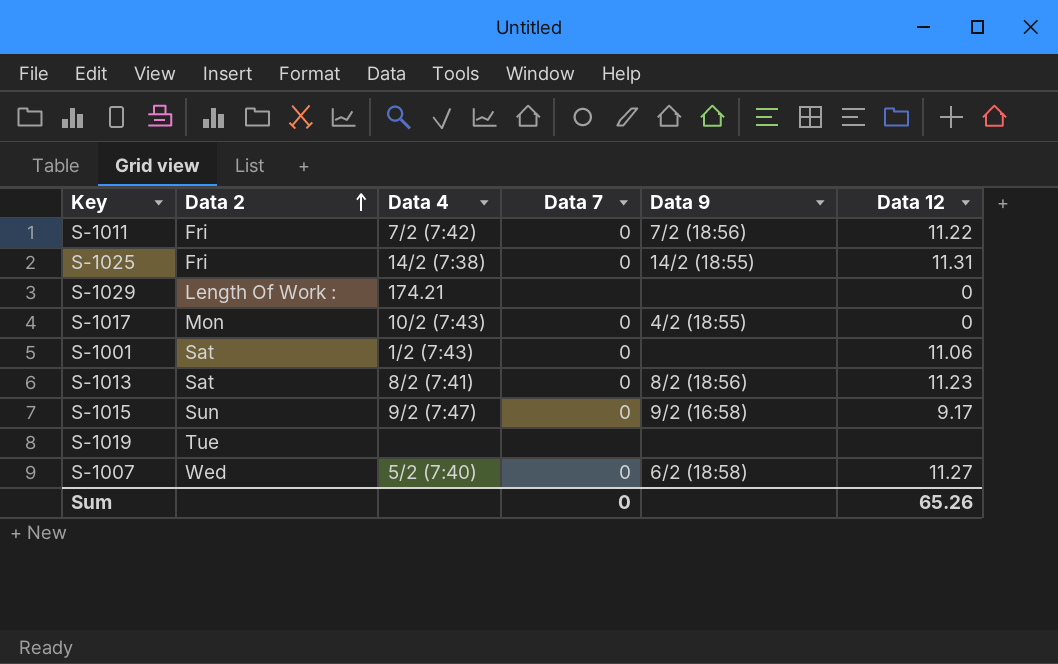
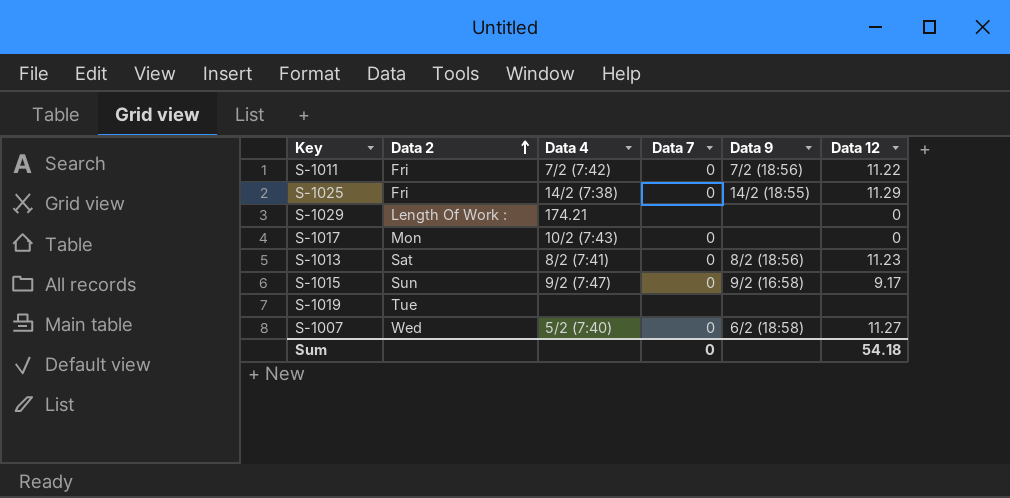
row S-1001: Sat | 1/2 (7:43) | 0 | none | 11.06 -> none
S-1025 | Data 12: 11.31 -> 11.29
S-1017 | Data 9: 4/2 (18:55) -> none
Sum | Data 12: 65.26 -> 54.18

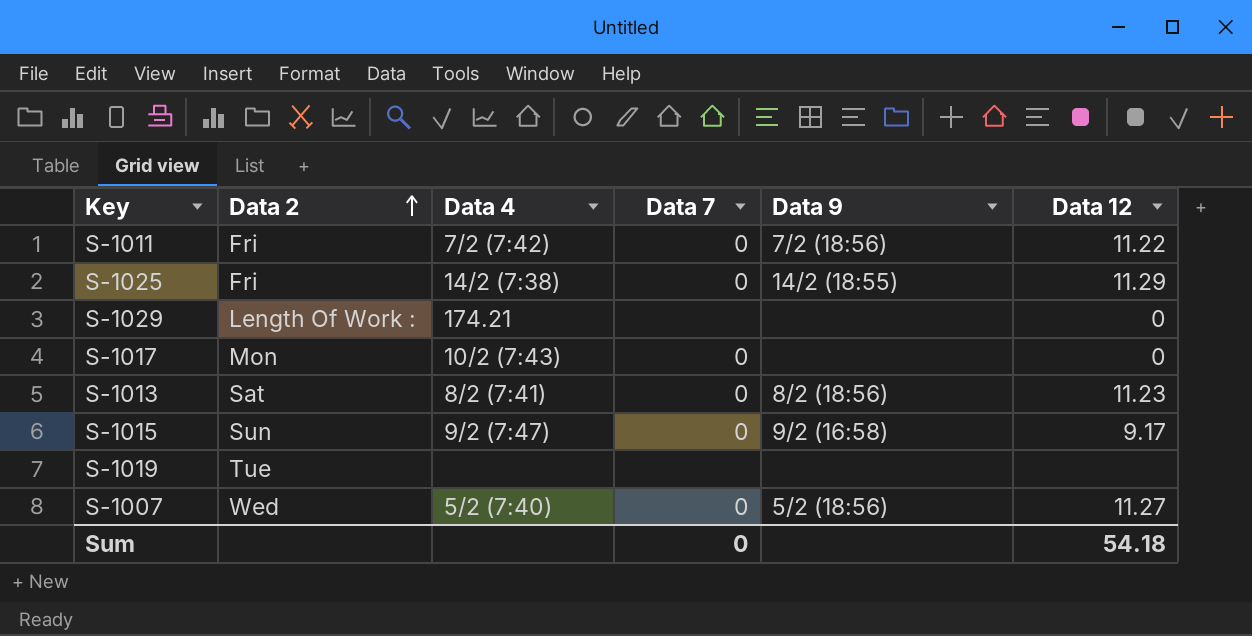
S-1007 | Data 9: 6/2 (18:58) -> 5/2 (18:56)

